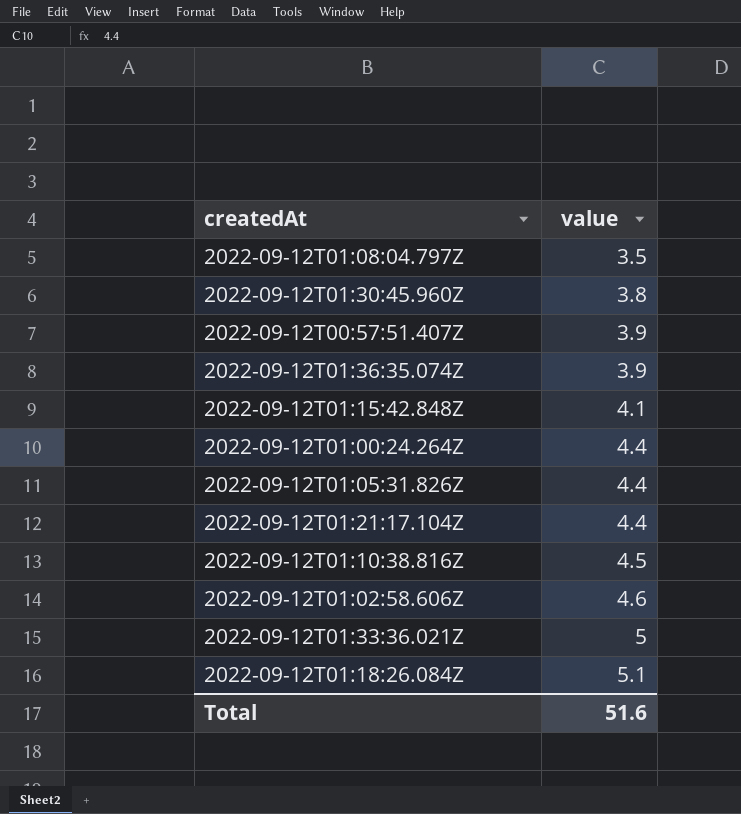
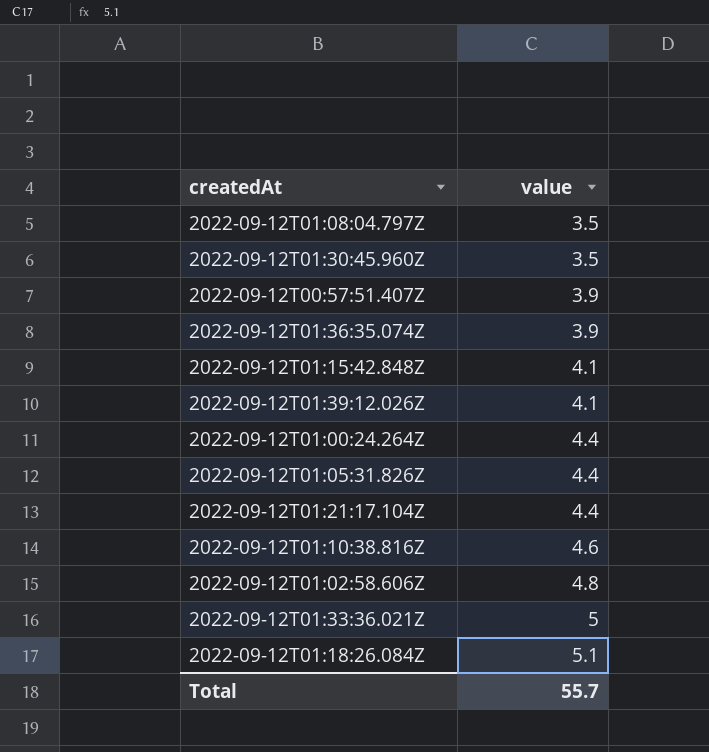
2022-09-12T01:30:45.960Z | value: 3.8 -> 3.5
row 2022-09-12T01:39:12.026Z: none -> 4.1
2022-09-12T01:10:38.816Z | value: 4.5 -> 4.6
2022-09-12T01:02:58.606Z | value: 4.6 -> 4.8
Total | value: 51.6 -> 55.7

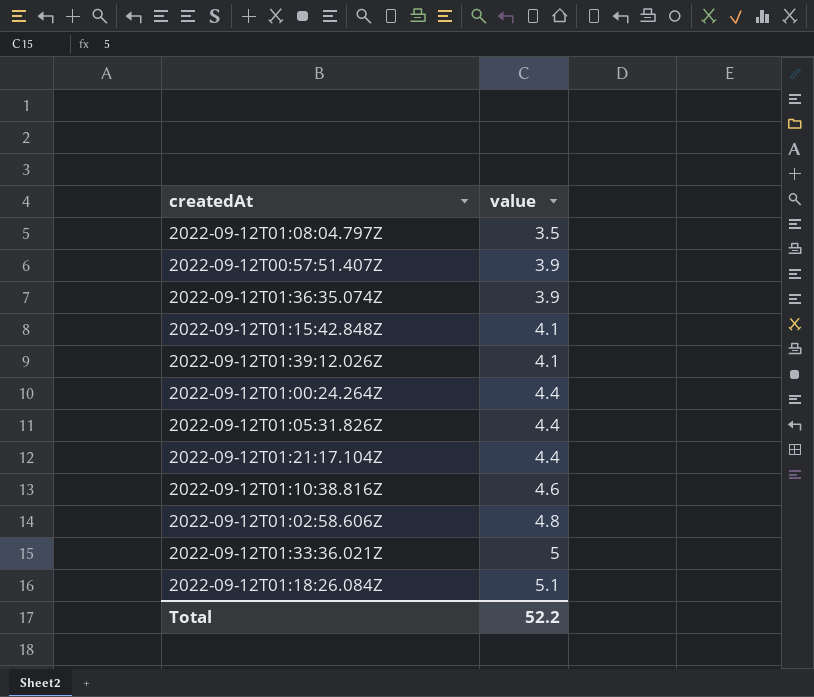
row 2022-09-12T01:30:45.960Z: 3.5 -> none
Total | value: 55.7 -> 52.2

